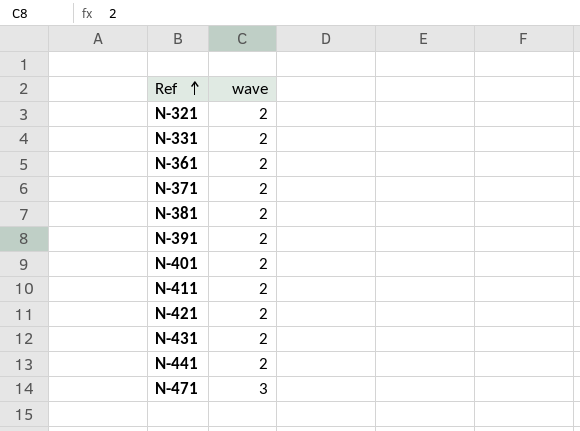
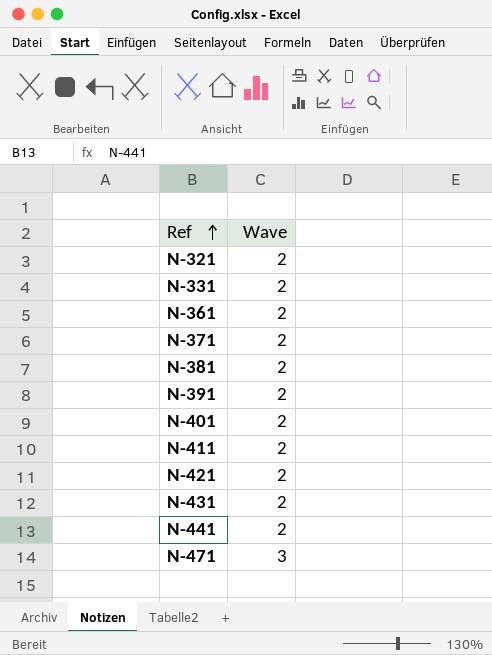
column name: wave -> Wave

